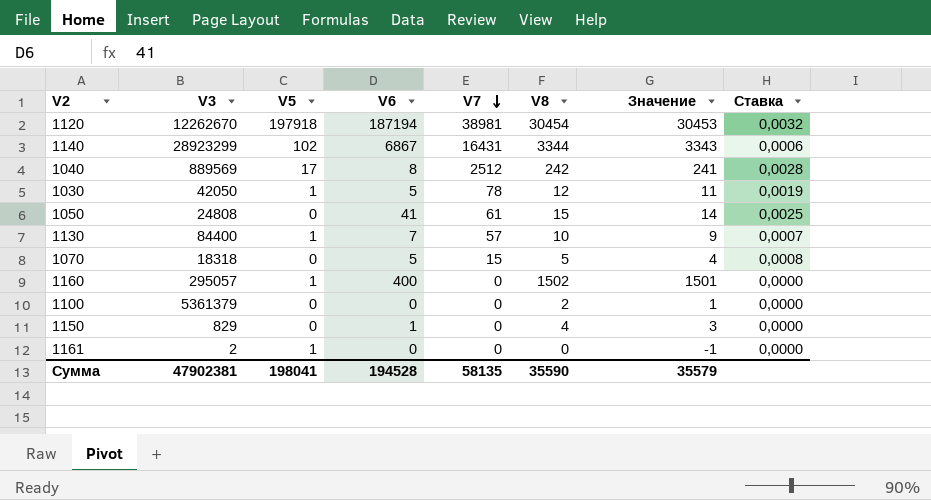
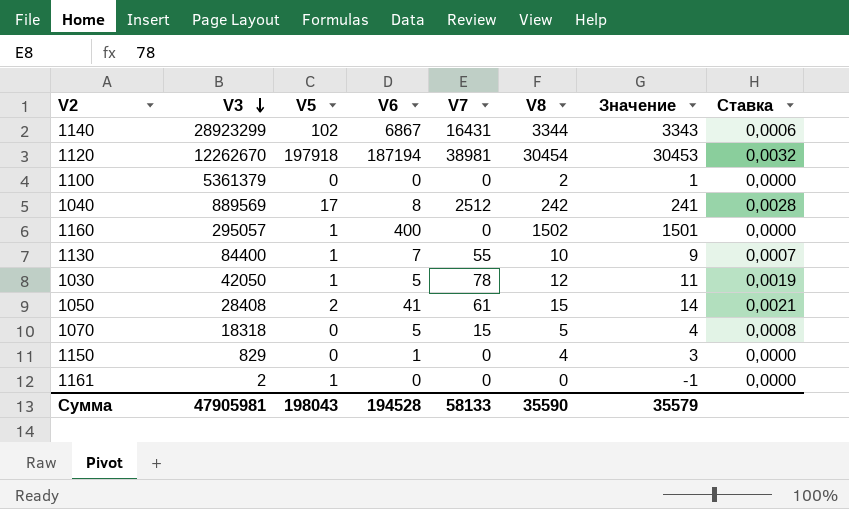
row order: V7 descending -> V3 descending
1130 | V7: 57 -> 55
1050 | V3: 24808 -> 28408
1050 | V5: 0 -> 2
1050 | Ставка: 0,0025 -> 0,0021
Сумма | V3: 47902381 -> 47905981
Сумма | V5: 198041 -> 198043
Сумма | V7: 58135 -> 58133

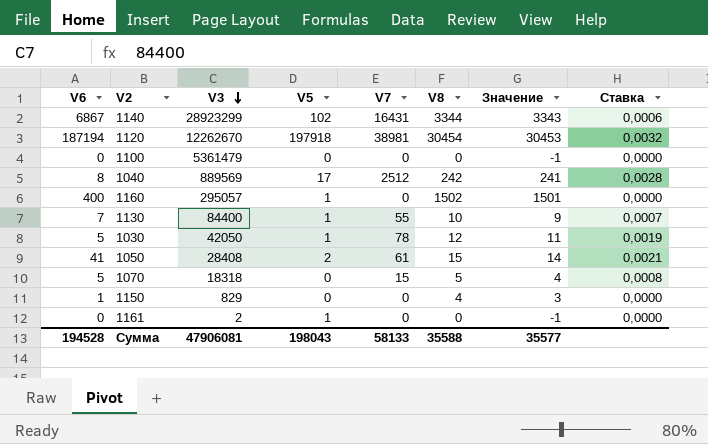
column V6 | position: 4 -> 1
1100 | V3: 5361379 -> 5361479
1100 | V8: 2 -> 0
1100 | Значение: 1 -> -1
Сумма | V3: 47905981 -> 47906081
Сумма | V8: 35590 -> 35588
Сумма | Значение: 35579 -> 35577

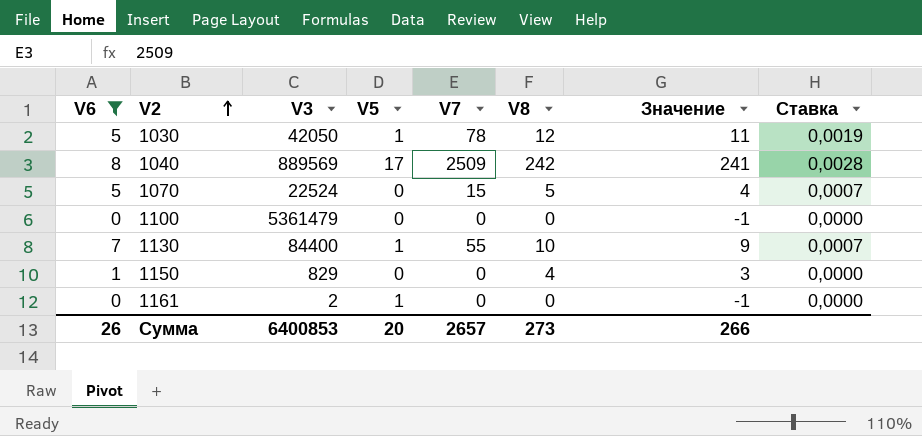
filter: none -> V6 <= 8
row order: V3 descending -> V2 ascending
1040 | V7: 2512 -> 2509
1070 | V3: 18318 -> 22524
1070 | Ставка: 0,0008 -> 0,0007
Сумма | V6: 194528 -> 26
Сумма | V3: 47906081 -> 6400853
Сумма | V5: 198043 -> 20
Сумма | V7: 58133 -> 2657
Сумма | V8: 35588 -> 273
Сумма | Значение: 35577 -> 266

